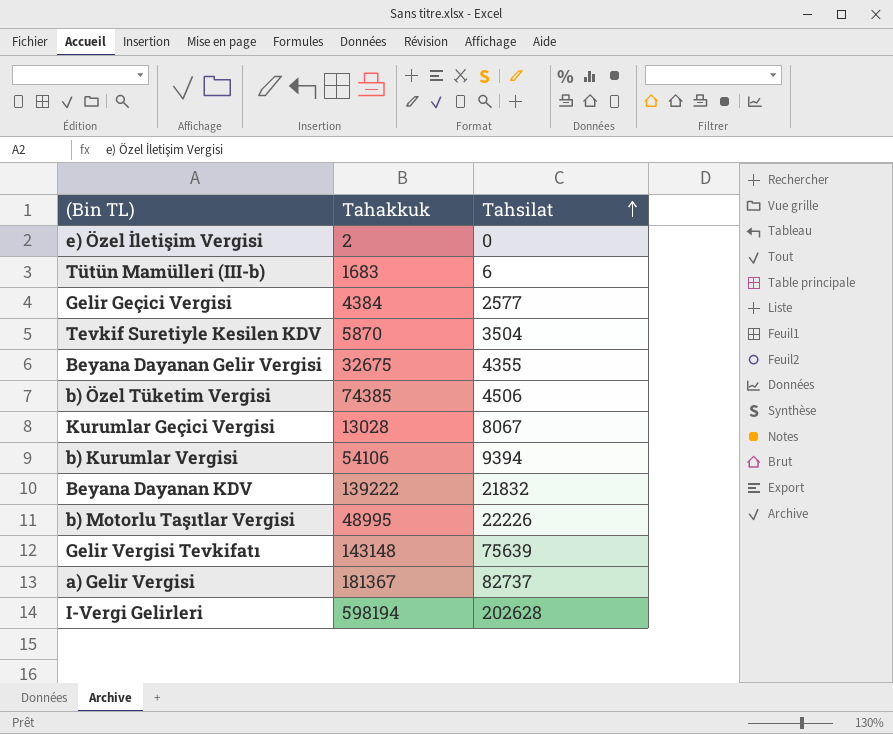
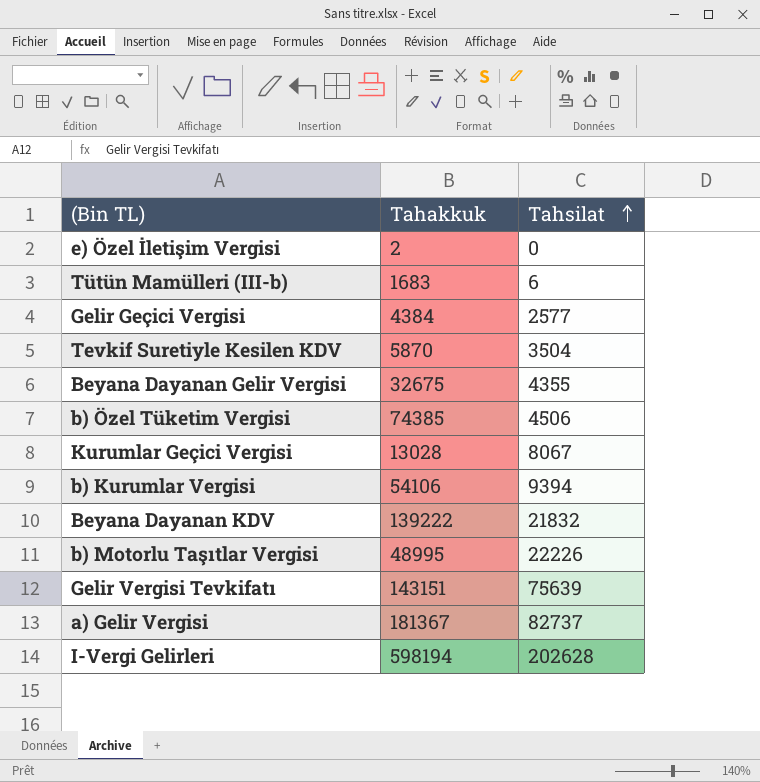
Gelir Vergisi Tevkifatı | Tahakkuk: 143148 -> 143151

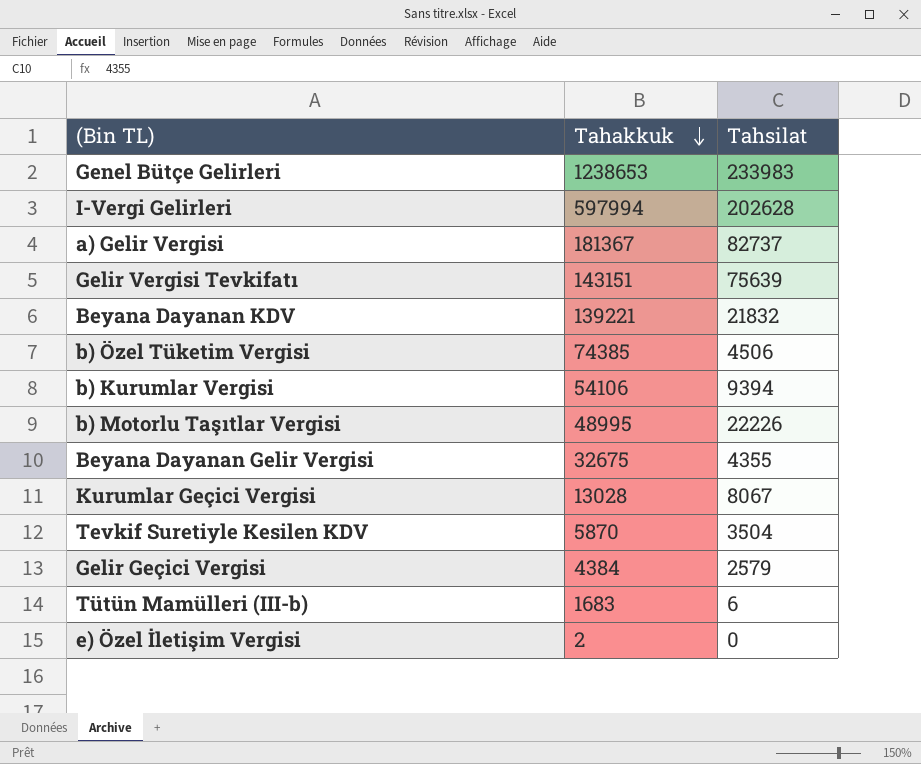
row order: Tahsilat ascending -> Tahakkuk descending
row Genel Bütçe Gelirleri: none -> 1238653 | 233983
I-Vergi Gelirleri | Tahakkuk: 598194 -> 597994
Beyana Dayanan KDV | Tahakkuk: 139222 -> 139221
Gelir Geçici Vergisi | Tahsilat: 2577 -> 2579

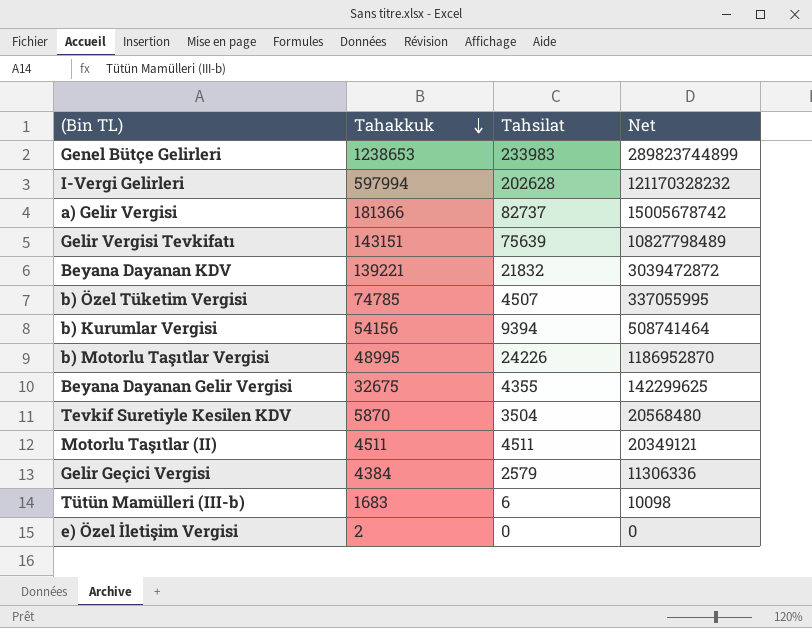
column Net | formula: none -> [Tahakkuk] * [Tahsilat]
row Kurumlar Geçici Vergisi: 13028 | 8067 -> none
a) Gelir Vergisi | Tahakkuk: 181367 -> 181366
b) Özel Tüketim Vergisi | Tahakkuk: 74385 -> 74785
b) Özel Tüketim Vergisi | Tahsilat: 4506 -> 4507
b) Kurumlar Vergisi | Tahakkuk: 54106 -> 54156
b) Motorlu Taşıtlar Vergisi | Tahsilat: 22226 -> 24226
row Motorlu Taşıtlar (II): none -> 4511 | 4511 | 20349121

